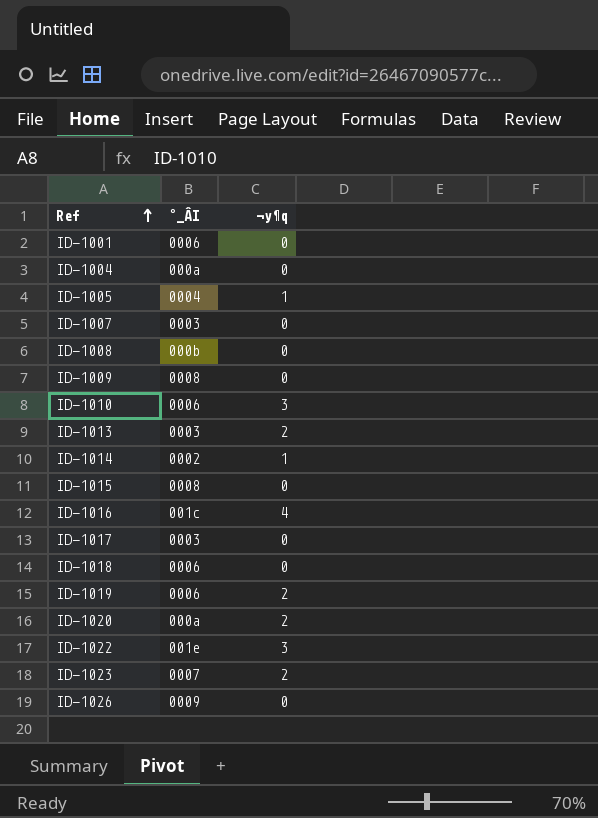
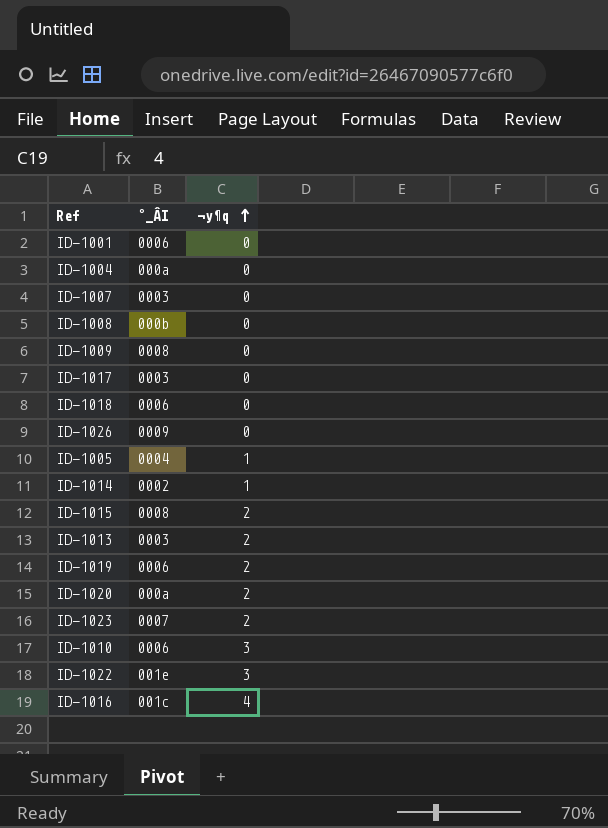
row order: Ref ascending -> ¬y¶q ascending
ID-1015 | ¬y¶q: 0 -> 2

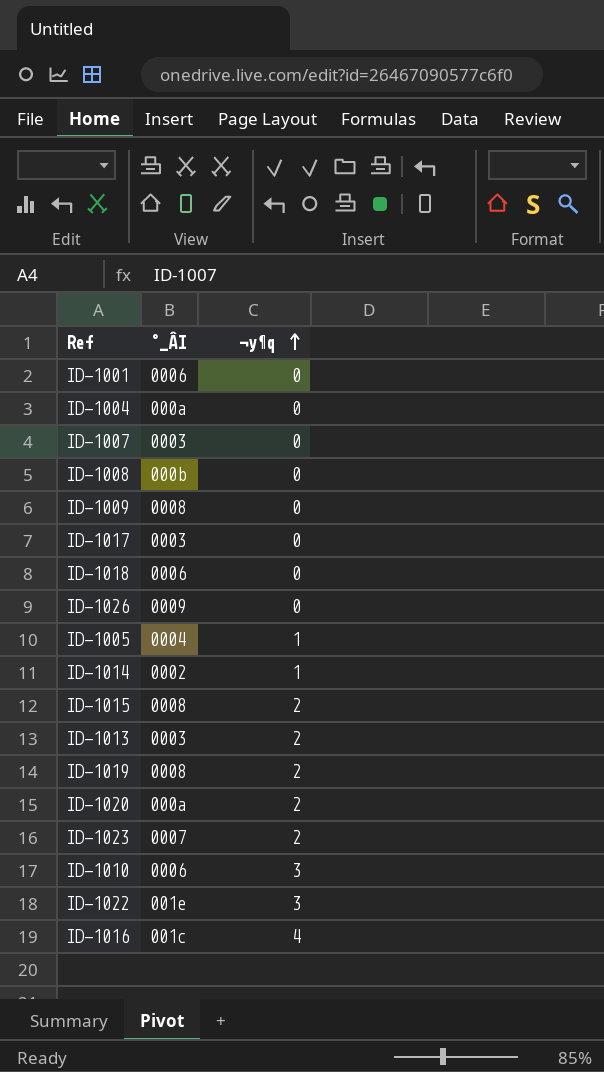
ID-1019 | °_ÂI: 0006 -> 0008

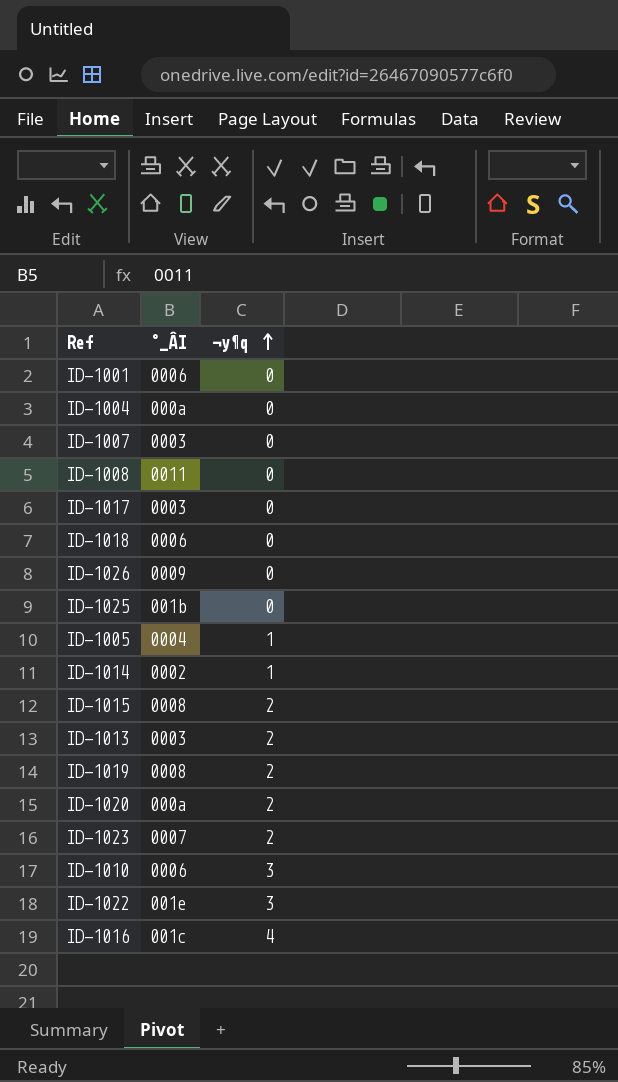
row ID-1009: 0008 | 0 -> none
ID-1008 | °_ÂI: 000b -> 0011
row ID-1025: none -> 001b | 0

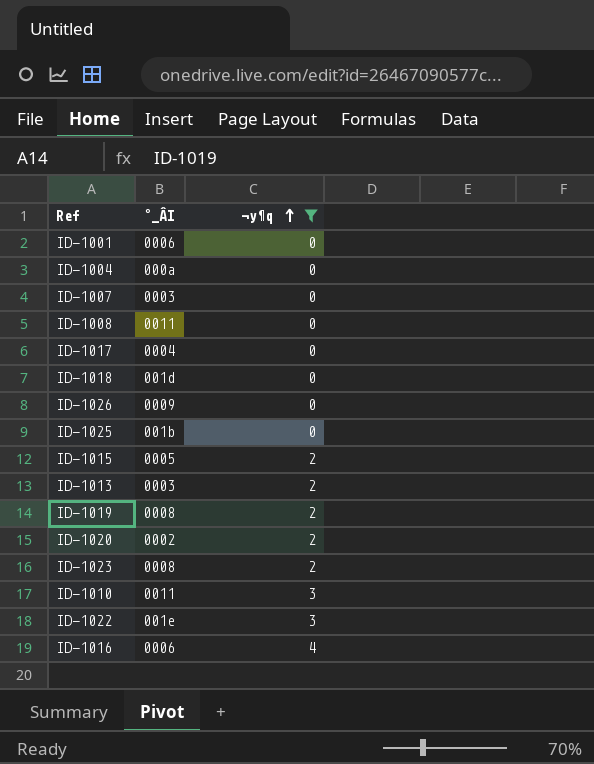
filter: none -> ¬y¶q != 1
ID-1017 | °_ÂI: 0003 -> 0004
ID-1018 | °_ÂI: 0006 -> 001d
ID-1015 | °_ÂI: 0008 -> 0005
ID-1020 | °_ÂI: 000a -> 0002
ID-1023 | °_ÂI: 0007 -> 0008
ID-1010 | °_ÂI: 0006 -> 0011
ID-1016 | °_ÂI: 001c -> 0006

